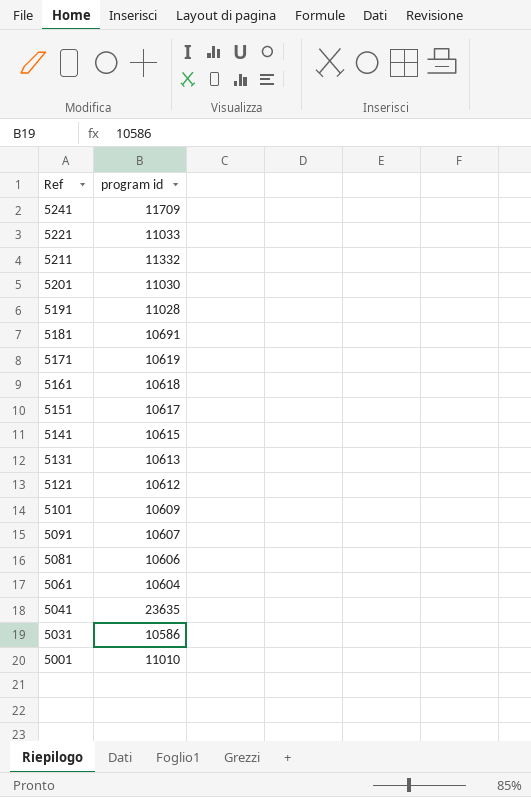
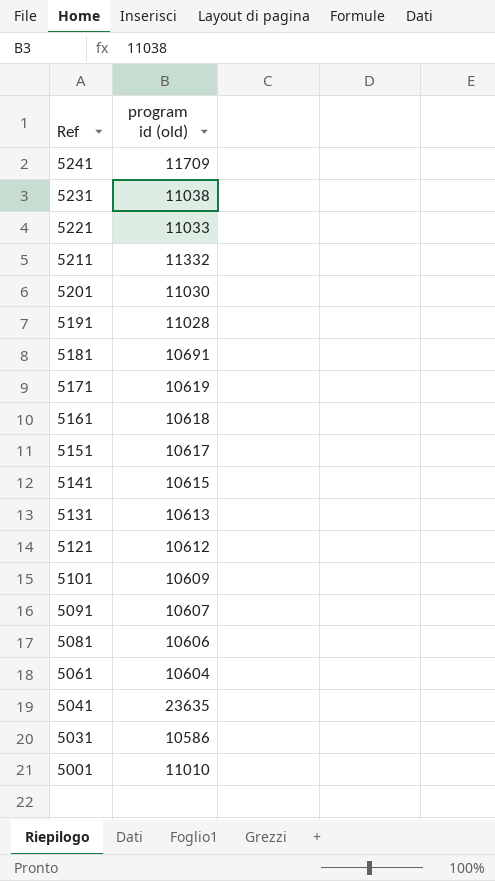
column name: program id -> program id (old)
row 5231: none -> 11038

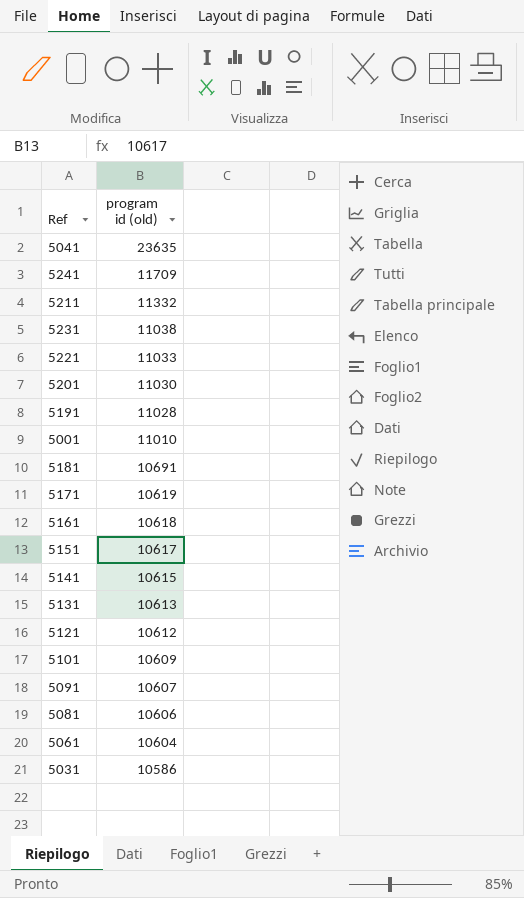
row order: Ref descending -> program id (old) descending

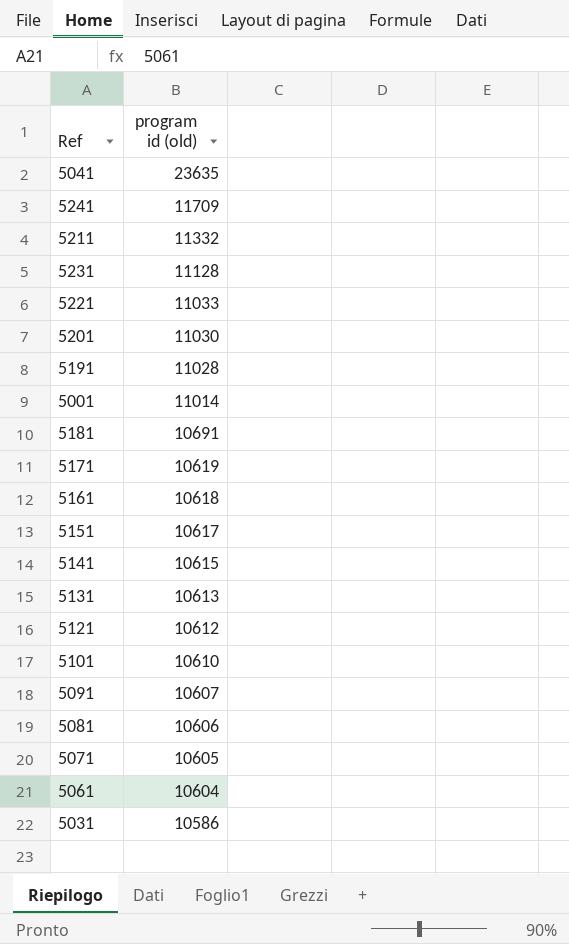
5231 | program id (old): 11038 -> 11128
5001 | program id (old): 11010 -> 11014
5101 | program id (old): 10609 -> 10610
row 5071: none -> 10605

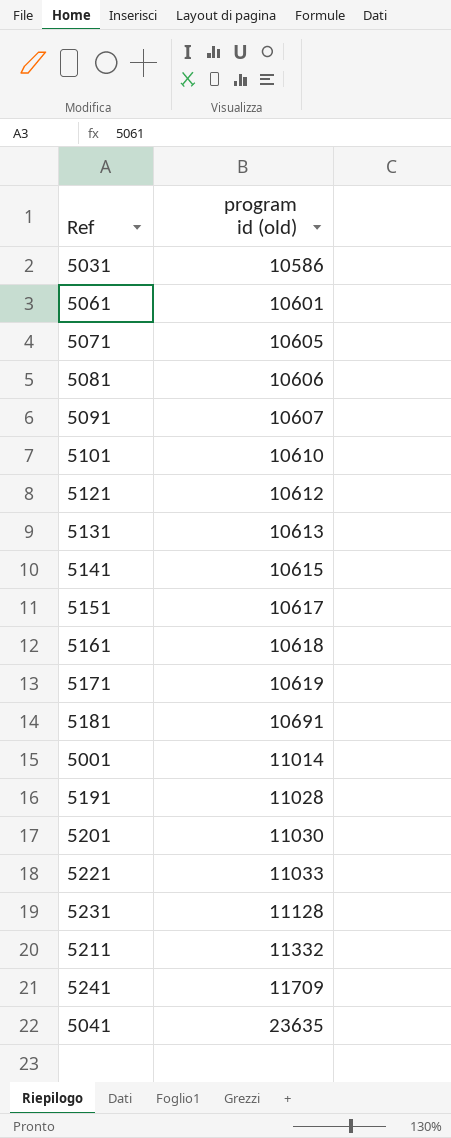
row order: program id (old) descending -> program id (old) ascending
5061 | program id (old): 10604 -> 10601

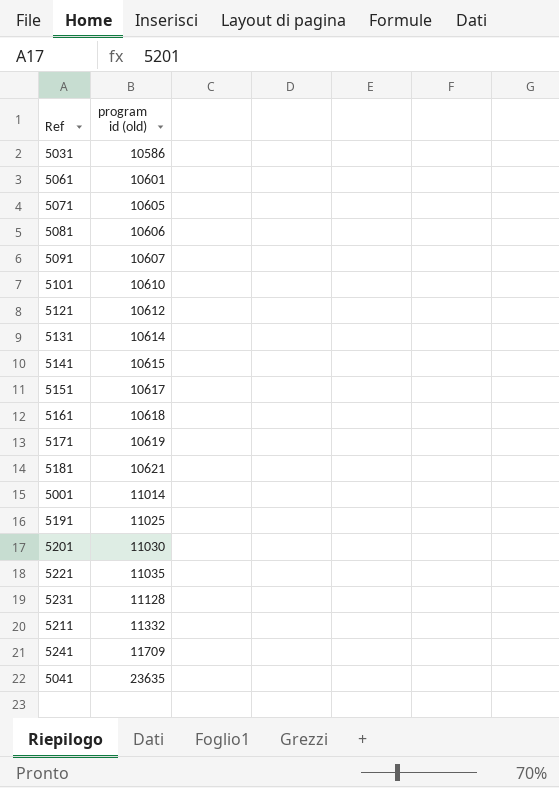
5131 | program id (old): 10613 -> 10614
5181 | program id (old): 10691 -> 10621
5191 | program id (old): 11028 -> 11025
5221 | program id (old): 11033 -> 11035

